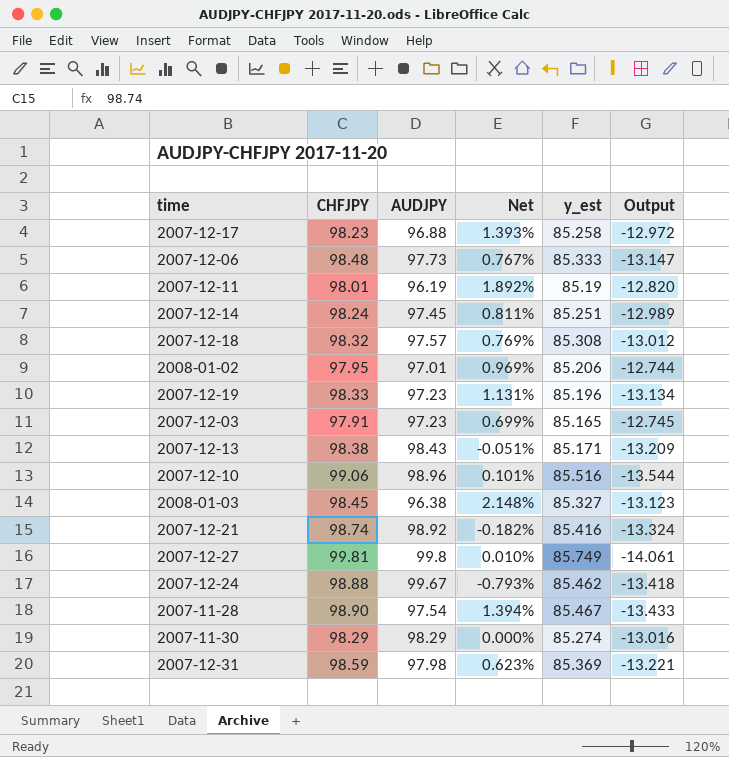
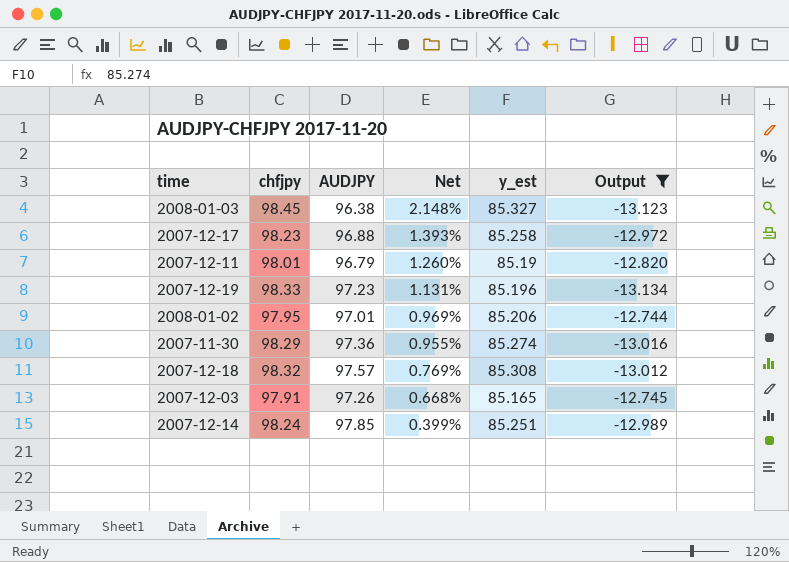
filter: none -> Output >= -13.134
row order: none -> Net descending
column name: CHFJPY -> chfjpy
2007-12-11 | AUDJPY: 96.19 -> 96.79
2007-12-11 | Net: 1.892% -> 1.260%
2007-11-30 | AUDJPY: 98.29 -> 97.36
2007-11-30 | Net: 0.000% -> 0.955%
2007-12-03 | AUDJPY: 97.23 -> 97.26
2007-12-03 | Net: 0.699% -> 0.668%
2007-12-14 | AUDJPY: 97.45 -> 97.85
2007-12-14 | Net: 0.811% -> 0.399%

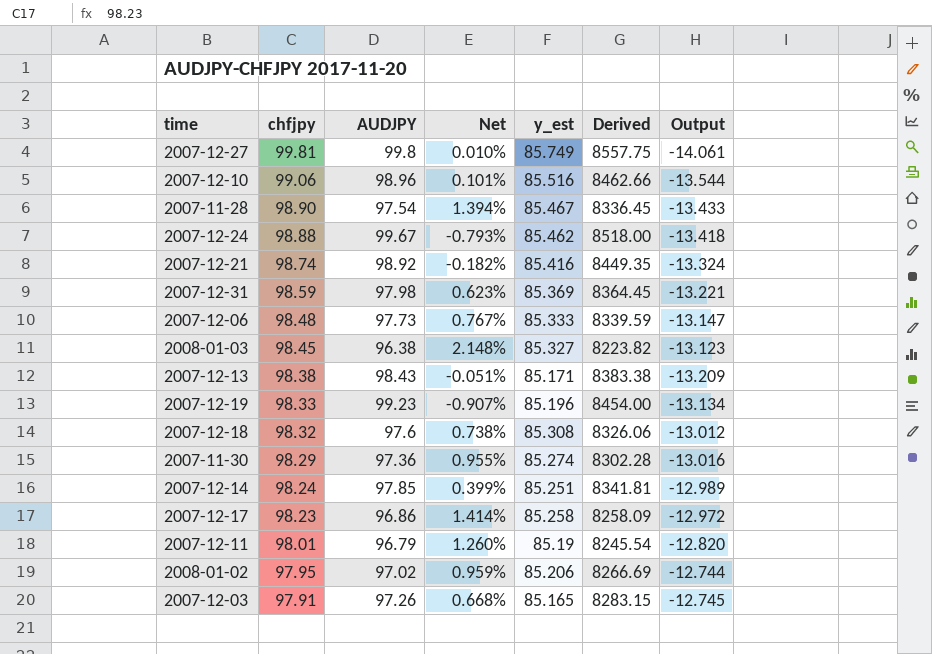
filter: Output >= -13.134 -> none
row order: Net descending -> chfjpy descending
column Derived | formula: none -> [AUDJPY] * [y_est]
2007-12-19 | AUDJPY: 97.23 -> 99.23
2007-12-19 | Net: 1.131% -> -0.907%
2007-12-18 | AUDJPY: 97.57 -> 97.6
2007-12-18 | Net: 0.769% -> 0.738%
2007-12-17 | AUDJPY: 96.88 -> 96.86
2007-12-17 | Net: 1.393% -> 1.414%
2008-01-02 | AUDJPY: 97.01 -> 97.02
2008-01-02 | Net: 0.969% -> 0.959%

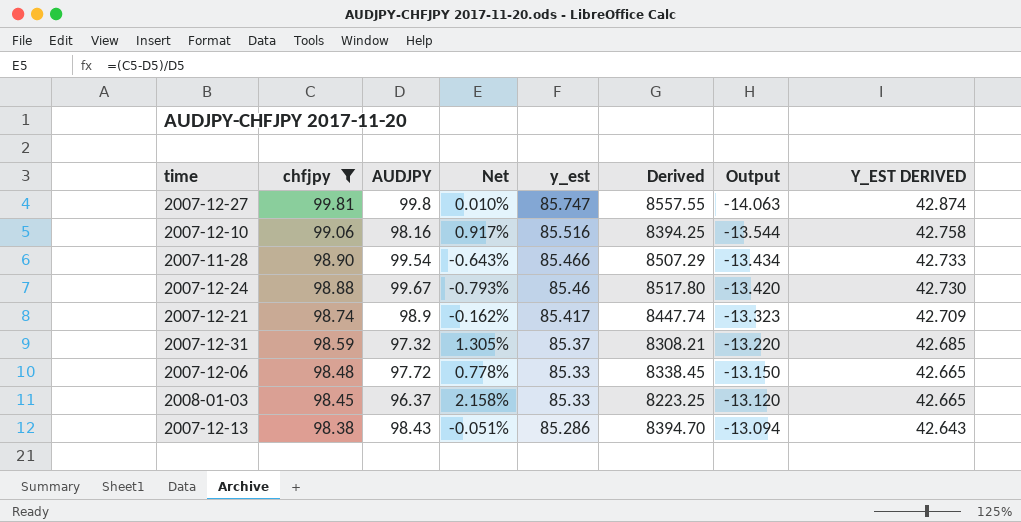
filter: none -> chfjpy >= 98.38
column Y_EST DERIVED | formula: none -> [y_est] * 0.5
2007-12-27 | y_est: 85.749 -> 85.747
2007-12-27 | Derived: 8557.75 -> 8557.55
2007-12-27 | Output: -14.061 -> -14.063
2007-12-10 | AUDJPY: 98.96 -> 98.16
2007-12-10 | Net: 0.101% -> 0.917%
2007-12-10 | Derived: 8462.66 -> 8394.25
2007-11-28 | AUDJPY: 97.54 -> 99.54
2007-11-28 | Net: 1.394% -> -0.643%
2007-11-28 | y_est: 85.467 -> 85.466
2007-11-28 | Derived: 8336.45 -> 8507.29
2007-11-28 | Output: -13.433 -> -13.434
2007-12-24 | y_est: 85.462 -> 85.46
2007-12-24 | Derived: 8518.00 -> 8517.80
2007-12-24 | Output: -13.418 -> -13.420
2007-12-21 | AUDJPY: 98.92 -> 98.9
2007-12-21 | Net: -0.182% -> -0.162%
2007-12-21 | y_est: 85.416 -> 85.417
2007-12-21 | Derived: 8449.35 -> 8447.74
2007-12-21 | Output: -13.324 -> -13.323
2007-12-31 | AUDJPY: 97.98 -> 97.32
2007-12-31 | Net: 0.623% -> 1.305%
2007-12-31 | y_est: 85.369 -> 85.37
2007-12-31 | Derived: 8364.45 -> 8308.21
2007-12-31 | Output: -13.221 -> -13.220
2007-12-06 | AUDJPY: 97.73 -> 97.72
2007-12-06 | Net: 0.767% -> 0.778%
2007-12-06 | y_est: 85.333 -> 85.33
2007-12-06 | Derived: 8339.59 -> 8338.45
2007-12-06 | Output: -13.147 -> -13.150
2008-01-03 | AUDJPY: 96.38 -> 96.37
2008-01-03 | Net: 2.148% -> 2.158%
2008-01-03 | y_est: 85.327 -> 85.33
2008-01-03 | Derived: 8223.82 -> 8223.25
2008-01-03 | Output: -13.123 -> -13.120
2007-12-13 | y_est: 85.171 -> 85.286
2007-12-13 | Derived: 8383.38 -> 8394.70
2007-12-13 | Output: -13.209 -> -13.094

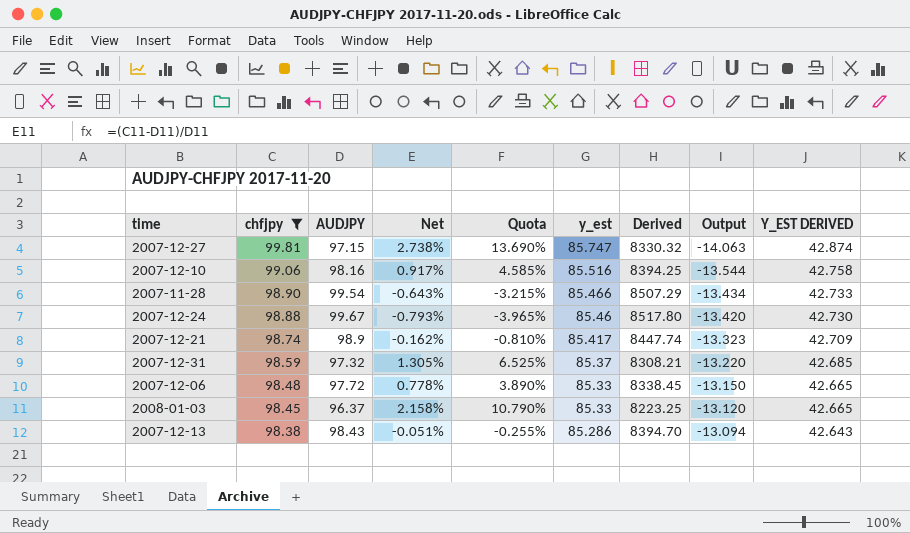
column Quota | formula: none -> [Net] * 5
2007-12-27 | AUDJPY: 99.8 -> 97.15
2007-12-27 | Net: 0.010% -> 2.738%
2007-12-27 | Derived: 8557.55 -> 8330.32

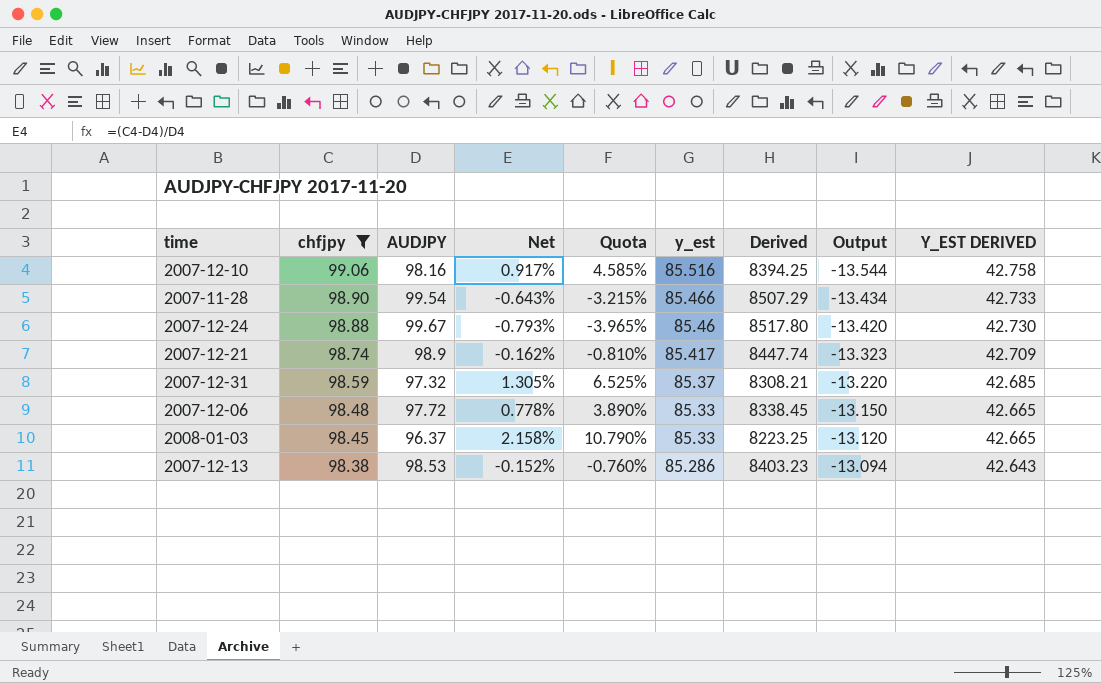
row 2007-12-27: 99.81 | 97.15 | 2.738% | 13.690% | 85.747 | 8330.32 | -14.063 | 42.874 -> none
2007-12-13 | AUDJPY: 98.43 -> 98.53
2007-12-13 | Net: -0.051% -> -0.152%
2007-12-13 | Quota: -0.255% -> -0.760%
2007-12-13 | Derived: 8394.70 -> 8403.23

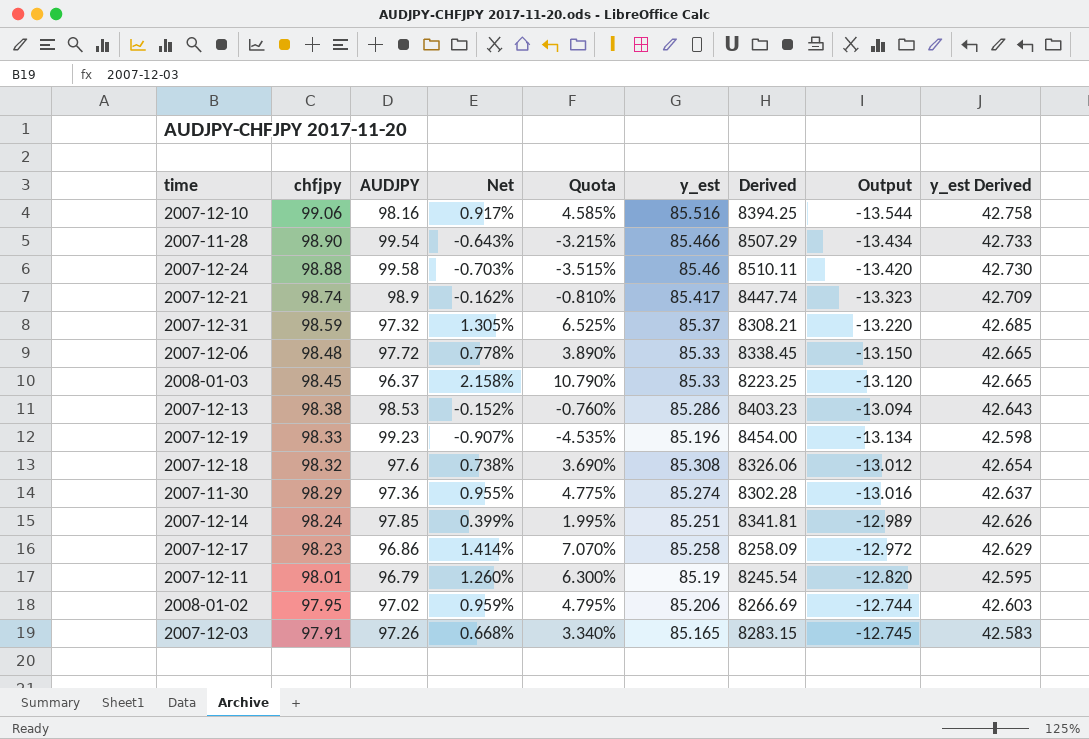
filter: chfjpy >= 98.38 -> none
column name: Y_EST DERIVED -> y_est Derived
2007-12-24 | AUDJPY: 99.67 -> 99.58
2007-12-24 | Net: -0.793% -> -0.703%
2007-12-24 | Quota: -3.965% -> -3.515%
2007-12-24 | Derived: 8517.80 -> 8510.11

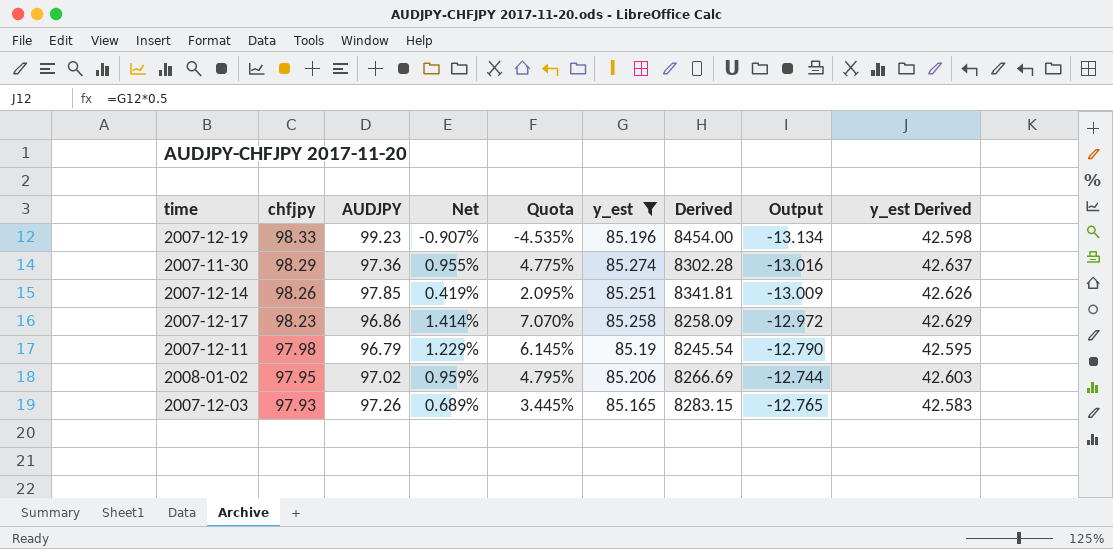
filter: none -> y_est <= 85.274
2007-12-14 | chfjpy: 98.24 -> 98.26
2007-12-14 | Net: 0.399% -> 0.419%
2007-12-14 | Quota: 1.995% -> 2.095%
2007-12-14 | Output: -12.989 -> -13.009
2007-12-11 | chfjpy: 98.01 -> 97.98
2007-12-11 | Net: 1.260% -> 1.229%
2007-12-11 | Quota: 6.300% -> 6.145%
2007-12-11 | Output: -12.820 -> -12.790
2007-12-03 | chfjpy: 97.91 -> 97.93
2007-12-03 | Net: 0.668% -> 0.689%
2007-12-03 | Quota: 3.340% -> 3.445%
2007-12-03 | Output: -12.745 -> -12.765

